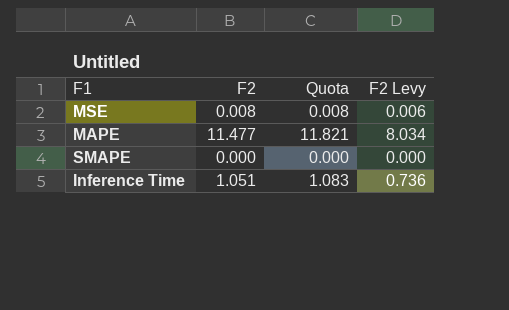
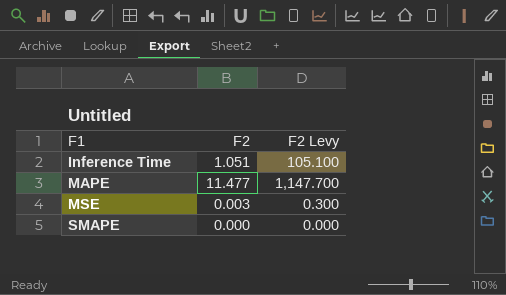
row order: none -> F1 ascending
column Quota | formula: [F2] * 1.03 -> none
column F2 Levy | formula: [F2] * 0.7 -> [F2] * 100
MSE | F2: 0.008 -> 0.003

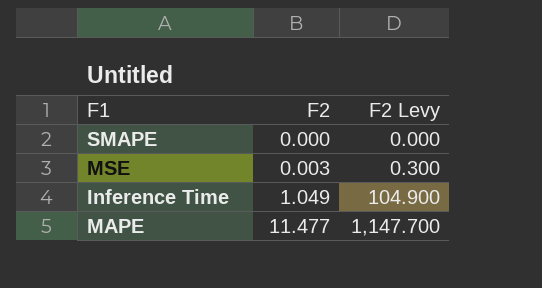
row order: F1 ascending -> F2 ascending
Inference Time | F2: 1.051 -> 1.049
Inference Time | F2 Levy: 105.100 -> 104.900

